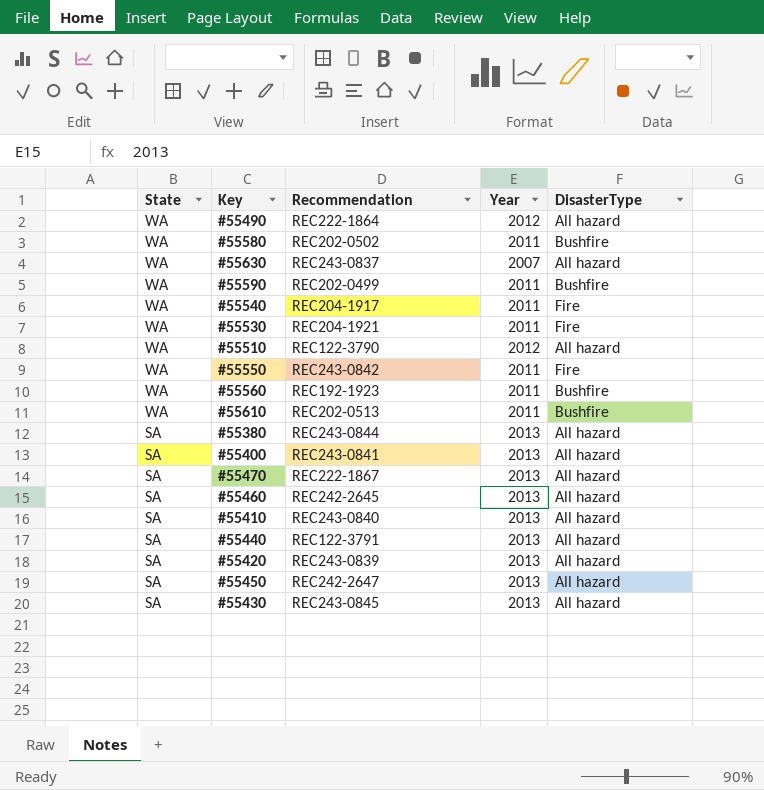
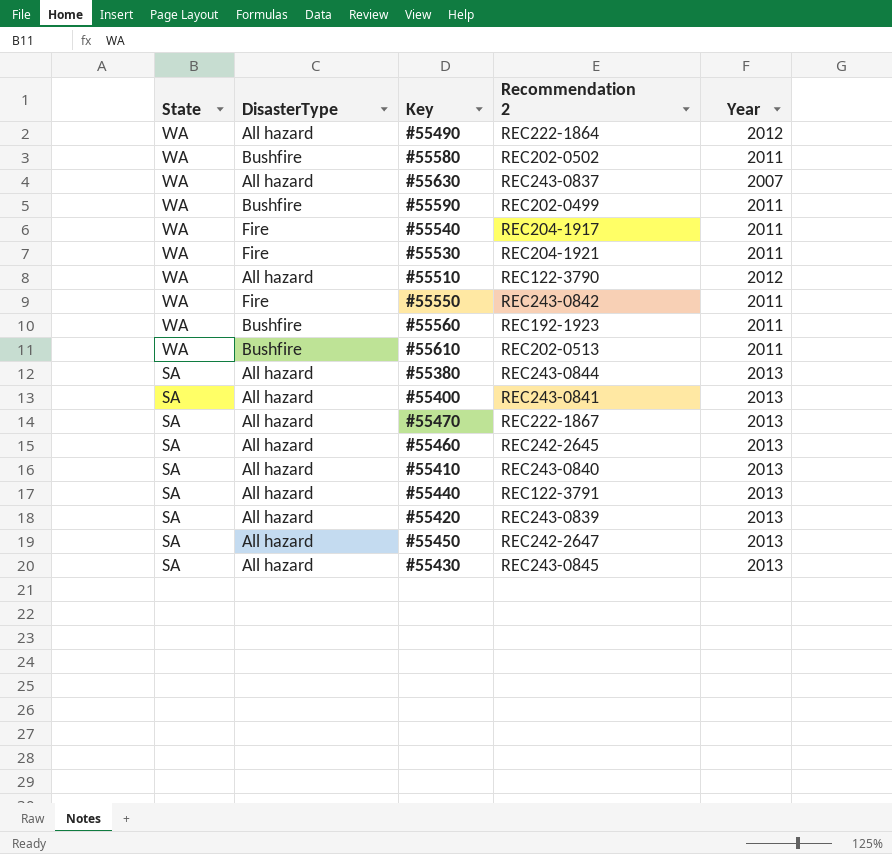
column DisasterType | position: 5 -> 2
column name: Recommendation -> Recommendation 2

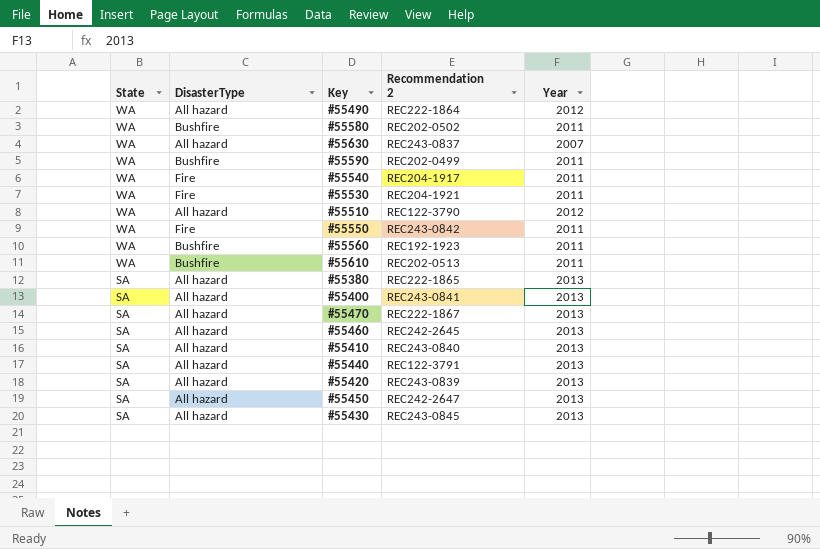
#55380 | Recommendation 2: REC243-0844 -> REC222-1865

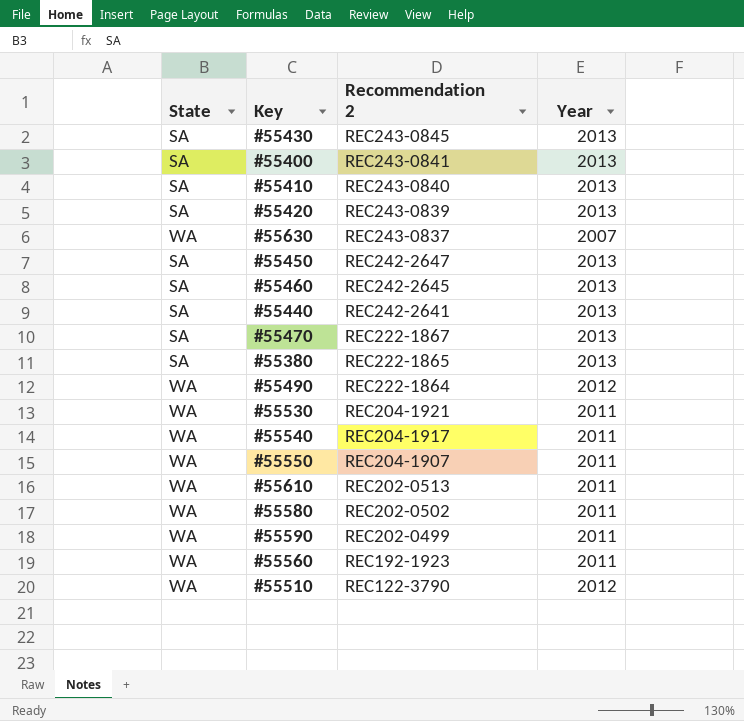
row order: State descending -> Recommendation 2 descending
column DisasterType | position: 2 -> none
#55440 | Recommendation 2: REC122-3791 -> REC242-2641
#55550 | Recommendation 2: REC243-0842 -> REC204-1907

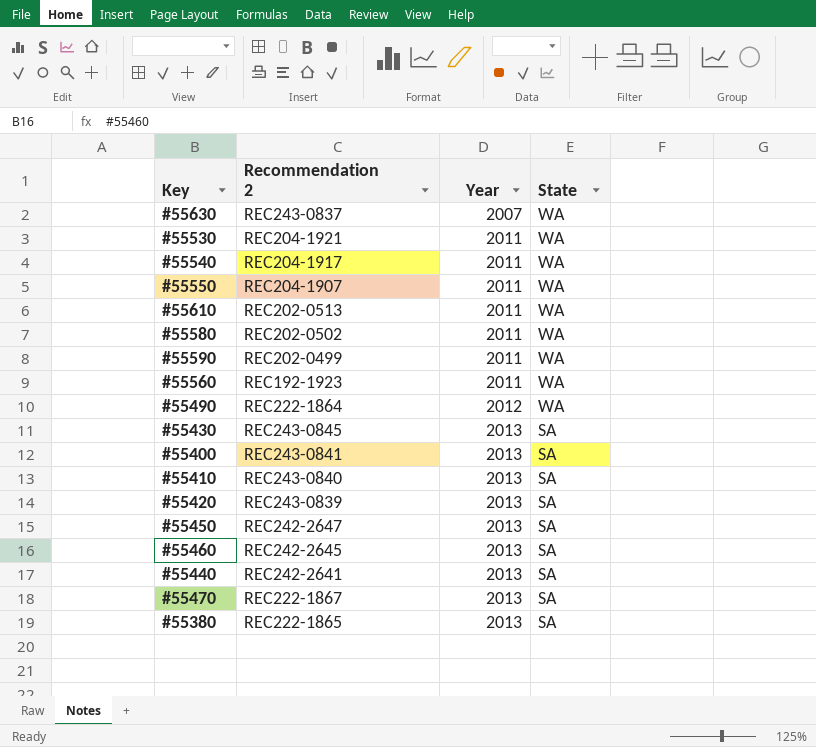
row order: Recommendation 2 descending -> Year ascending
column State | position: 1 -> 4
row #55510: WA | REC122-3790 | 2012 -> none

